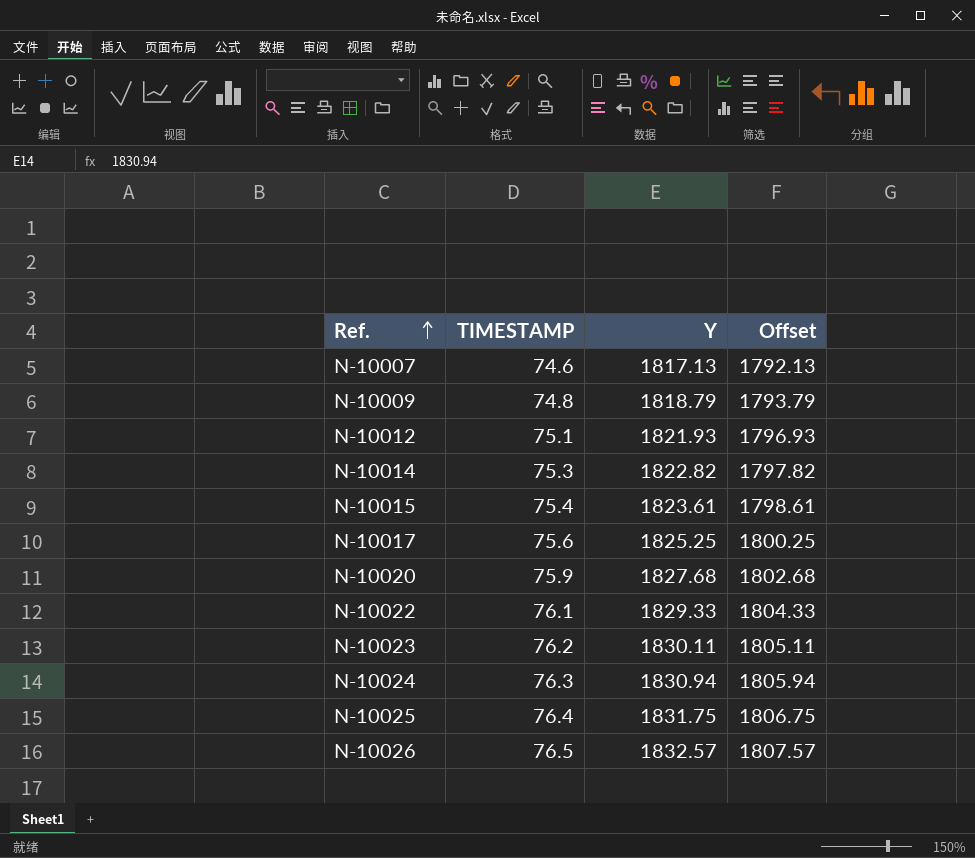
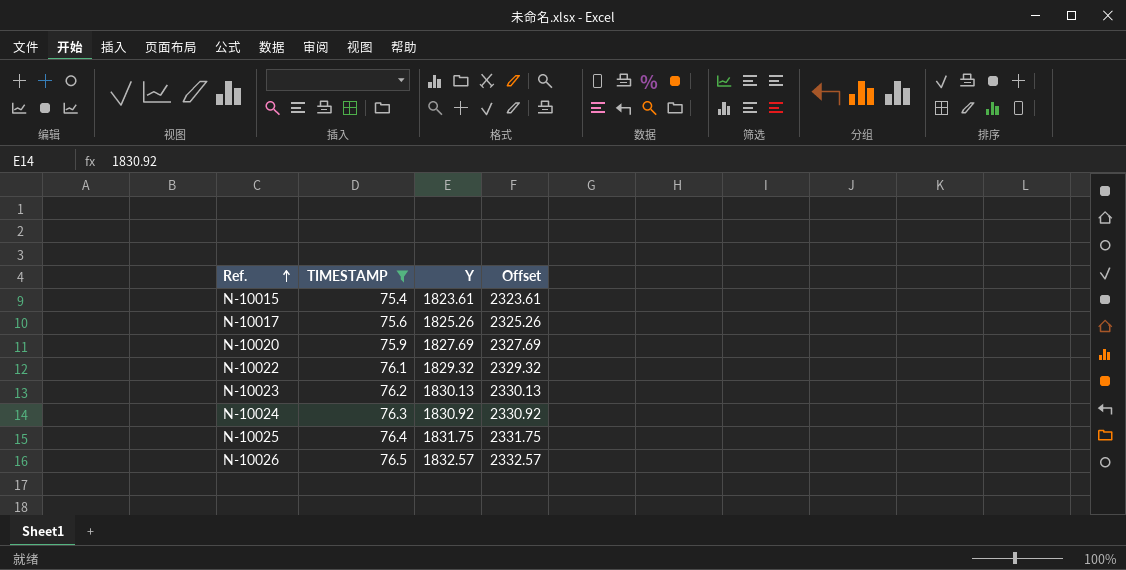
filter: none -> TIMESTAMP >= 75.4
column Offset | formula: [Y] - 25 -> [Y] + 500
N-10017 | Y: 1825.25 -> 1825.26
N-10020 | Y: 1827.68 -> 1827.69
N-10022 | Y: 1829.33 -> 1829.32
N-10023 | Y: 1830.11 -> 1830.13
N-10024 | Y: 1830.94 -> 1830.92

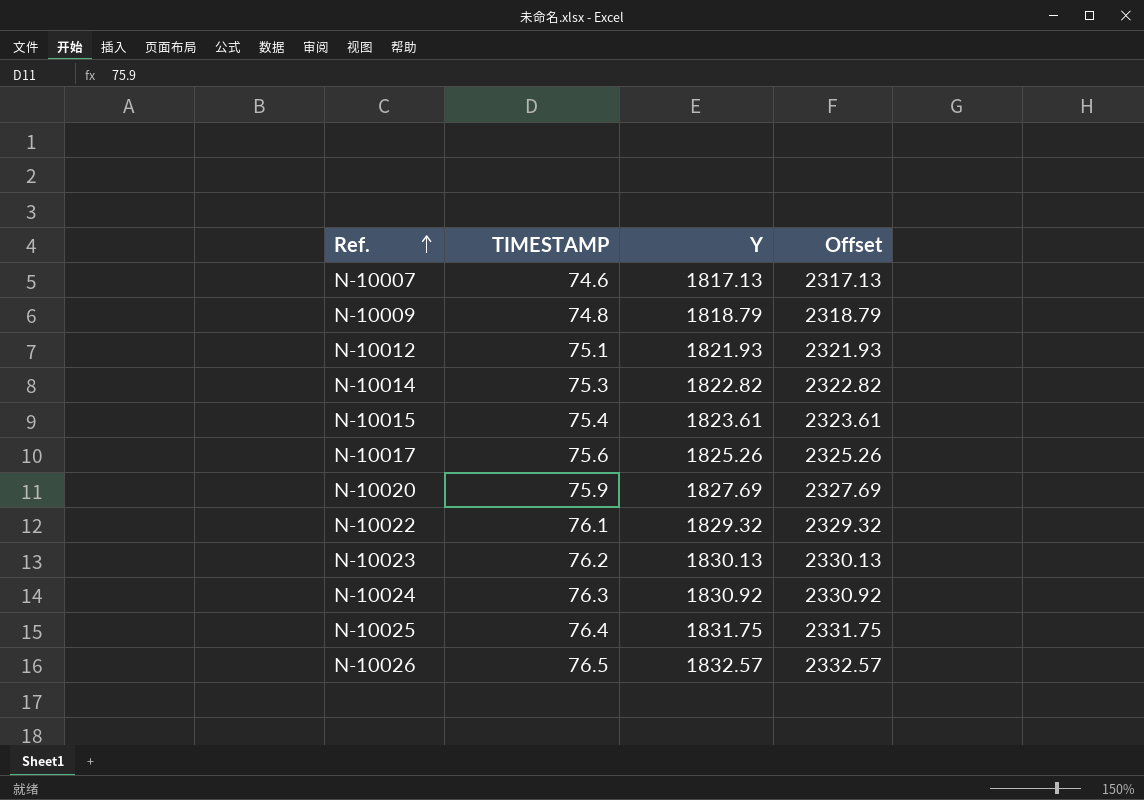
filter: TIMESTAMP >= 75.4 -> none

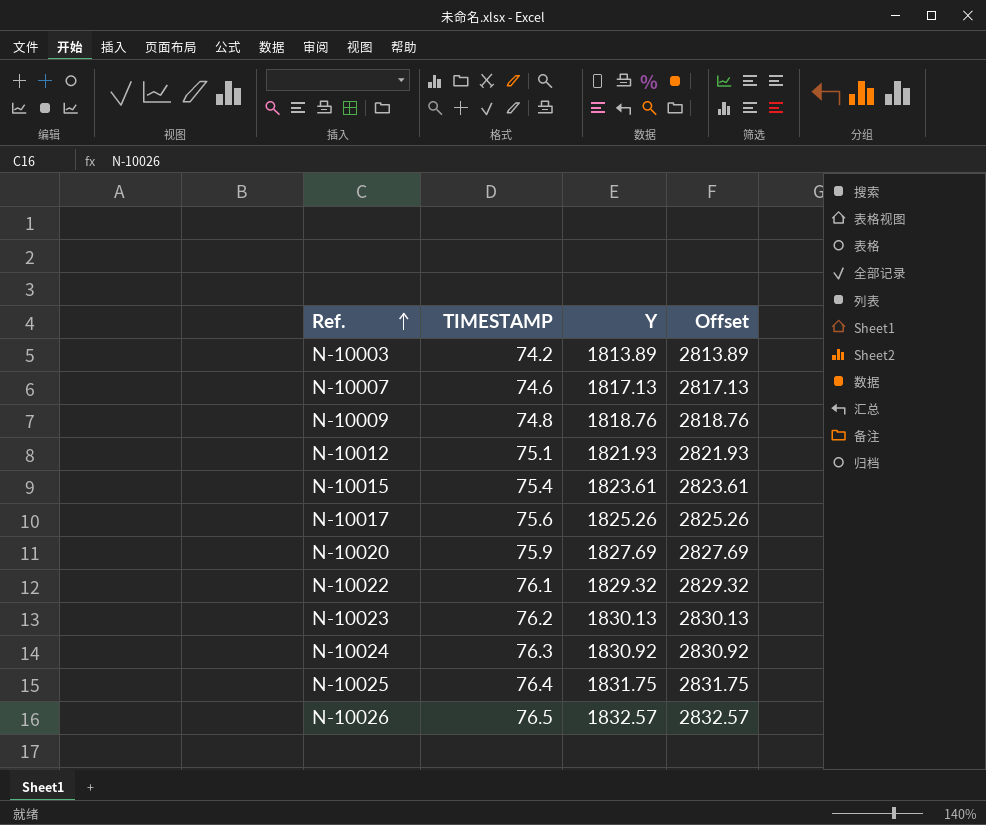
column Offset | formula: [Y] + 500 -> [Y] + 1000
row N-10014: 75.3 | 1822.82 | 2322.82 -> none
row N-10003: none -> 74.2 | 1813.89 | 2813.89
N-10009 | Y: 1818.79 -> 1818.76

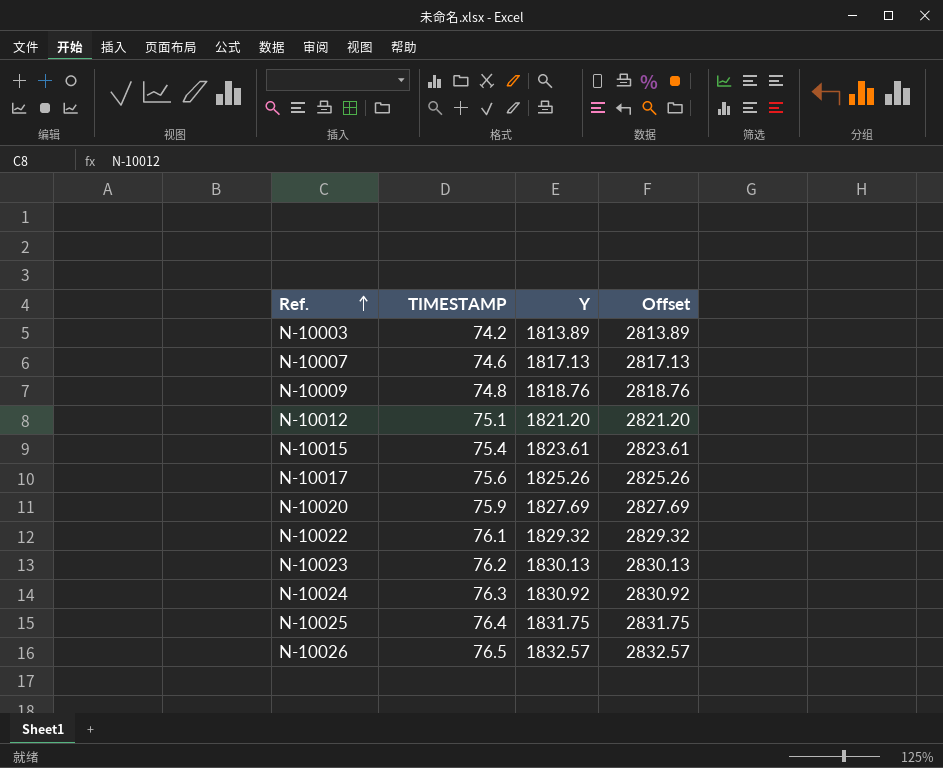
N-10012 | Y: 1821.93 -> 1821.20
N-10012 | Offset: 2821.93 -> 2821.20

